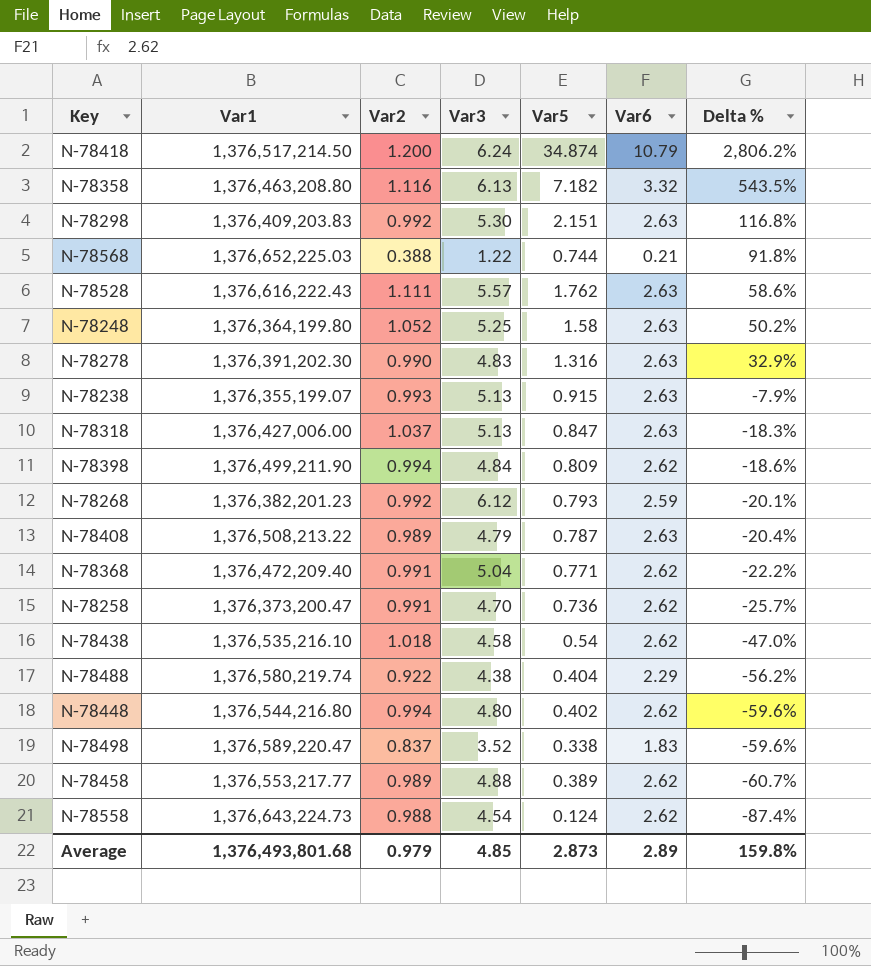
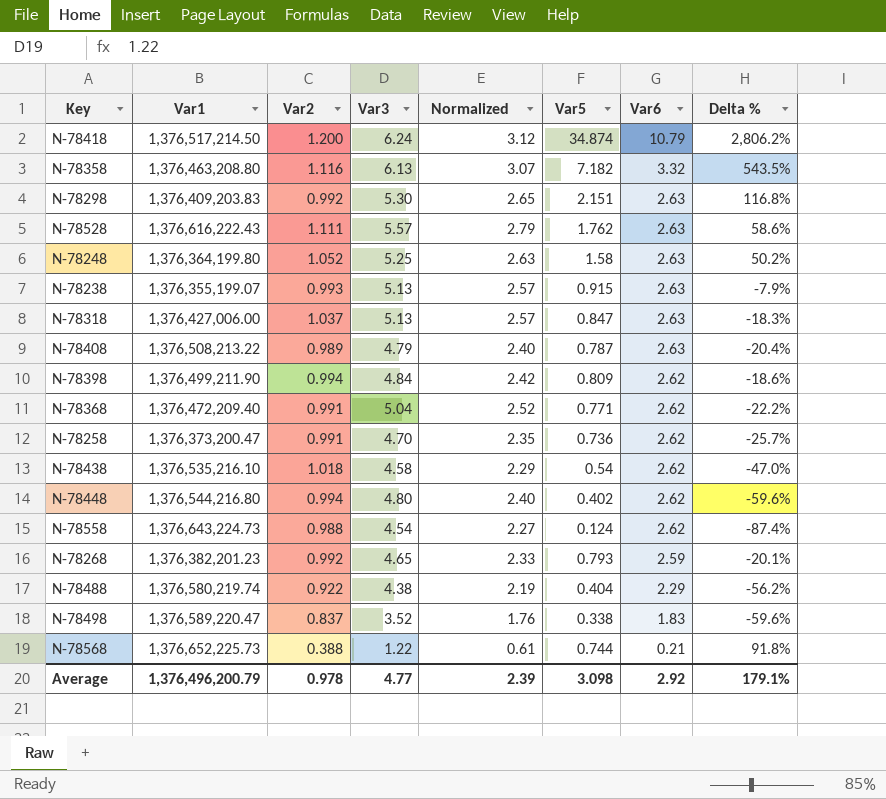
row order: Delta % descending -> Var6 descending
column Normalized | formula: none -> [Var3] * 0.5
row N-78278: 1,376,391,202.30 | 0.990 | 4.83 | 1.316 | 2.63 | 32.9% -> none
row N-78458: 1,376,553,217.77 | 0.989 | 4.88 | 0.389 | 2.62 | -60.7% -> none
N-78268 | Var3: 6.12 -> 4.65
N-78568 | Var1: 1,376,652,225.03 -> 1,376,652,225.73
Average | Var1: 1,376,493,801.68 -> 1,376,496,200.79
Average | Var2: 0.979 -> 0.978
Average | Var3: 4.85 -> 4.77
Average | Var5: 2.873 -> 3.098
Average | Var6: 2.89 -> 2.92
Average | Delta %: 159.8% -> 179.1%

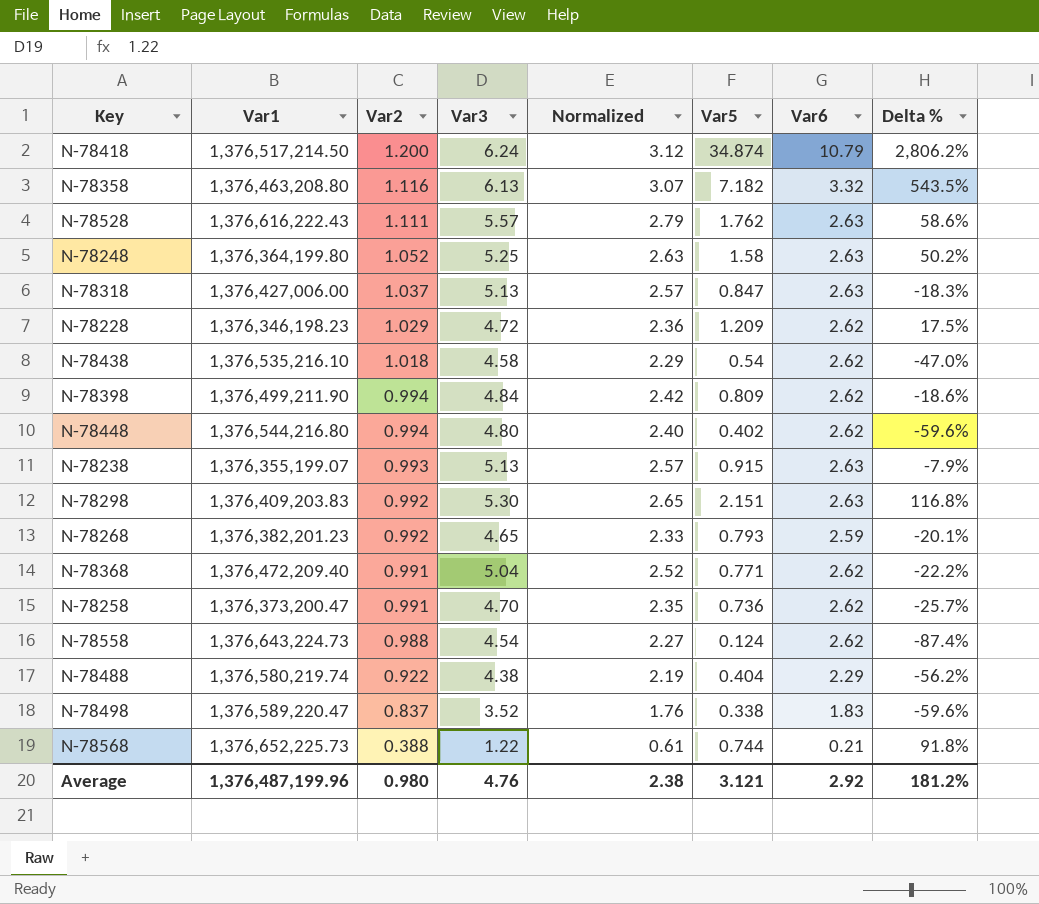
row order: Var6 descending -> Var2 descending
row N-78408: 1,376,508,213.22 | 0.989 | 4.79 | 2.40 | 0.787 | 2.63 | -20.4% -> none
row N-78228: none -> 1,376,346,198.23 | 1.029 | 4.72 | 2.36 | 1.209 | 2.62 | 17.5%
Average | Var1: 1,376,496,200.79 -> 1,376,487,199.96
Average | Var2: 0.978 -> 0.980
Average | Var3: 4.77 -> 4.76
Average | Normalized: 2.39 -> 2.38
Average | Var5: 3.098 -> 3.121
Average | Delta %: 179.1% -> 181.2%

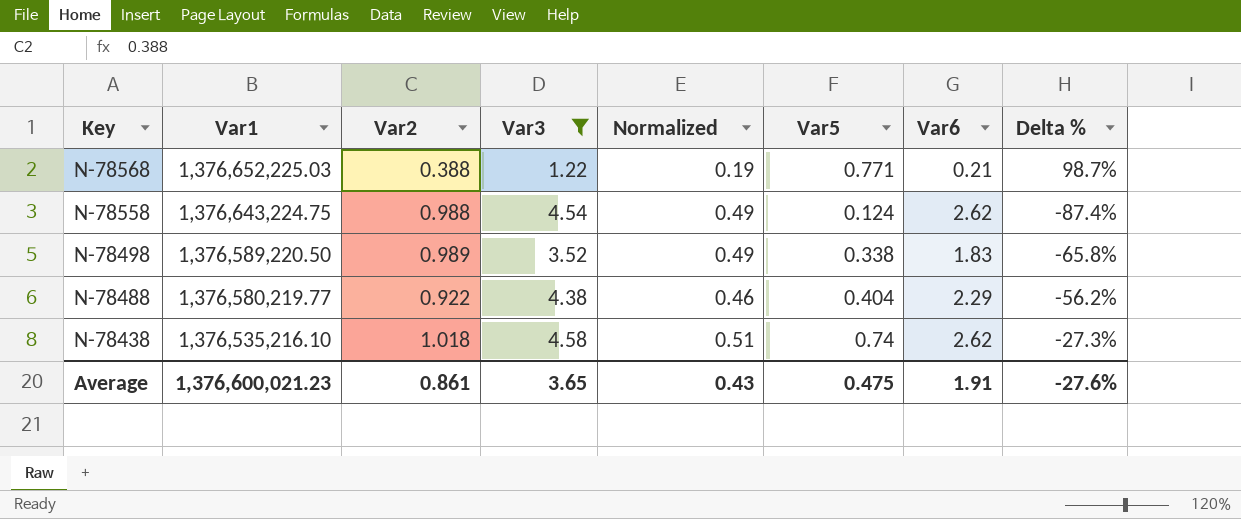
filter: none -> Var3 <= 4.58
row order: Var2 descending -> Key descending
column Normalized | formula: [Var3] * 0.5 -> [Var2] * 0.5
N-78568 | Var1: 1,376,652,225.73 -> 1,376,652,225.03
N-78568 | Var5: 0.744 -> 0.771
N-78568 | Delta %: 91.8% -> 98.7%
N-78558 | Var1: 1,376,643,224.73 -> 1,376,643,224.75
N-78498 | Var1: 1,376,589,220.47 -> 1,376,589,220.50
N-78498 | Var2: 0.837 -> 0.989
N-78498 | Delta %: -59.6% -> -65.8%
N-78488 | Var1: 1,376,580,219.74 -> 1,376,580,219.77
N-78438 | Var5: 0.54 -> 0.74
N-78438 | Delta %: -47.0% -> -27.3%
Average | Var1: 1,376,487,199.96 -> 1,376,600,021.23
Average | Var2: 0.980 -> 0.861
Average | Var3: 4.76 -> 3.65
Average | Normalized: 2.38 -> 0.43
Average | Var5: 3.121 -> 0.475
Average | Var6: 2.92 -> 1.91
Average | Delta %: 181.2% -> -27.6%

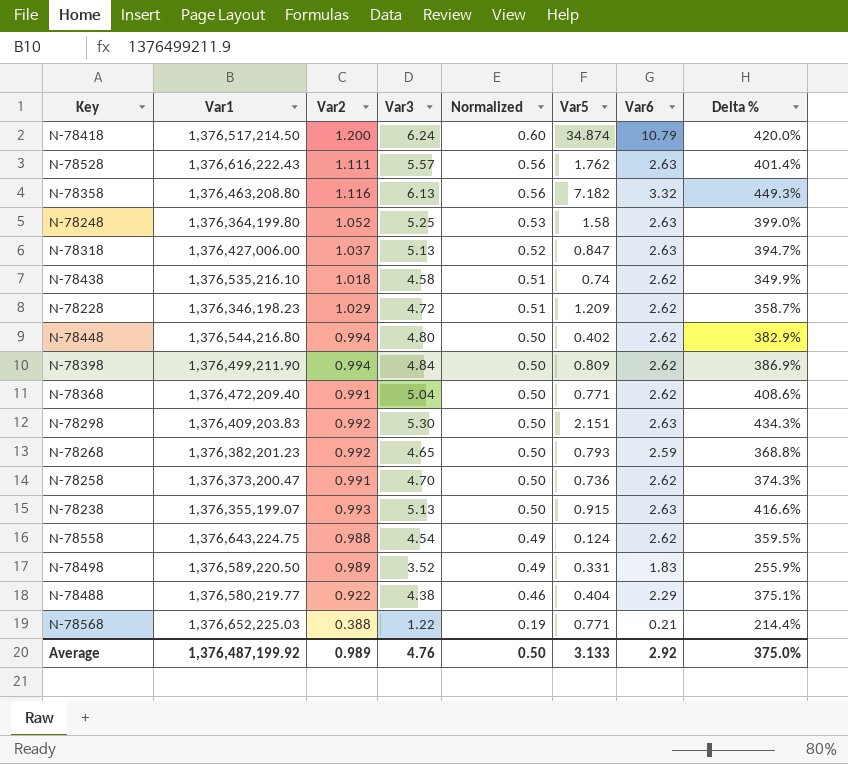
filter: Var3 <= 4.58 -> none
row order: Key descending -> Normalized descending
column Delta % | formula: ([Var5] - [Var2]) / [Var2] -> ([Var3] - [Var2]) / [Var2]
N-78498 | Var5: 0.338 -> 0.331
Average | Var1: 1,376,600,021.23 -> 1,376,487,199.92
Average | Var2: 0.861 -> 0.989
Average | Var3: 3.65 -> 4.76
Average | Normalized: 0.43 -> 0.50
Average | Var5: 0.475 -> 3.133
Average | Var6: 1.91 -> 2.92
Average | Delta %: -27.6% -> 375.0%

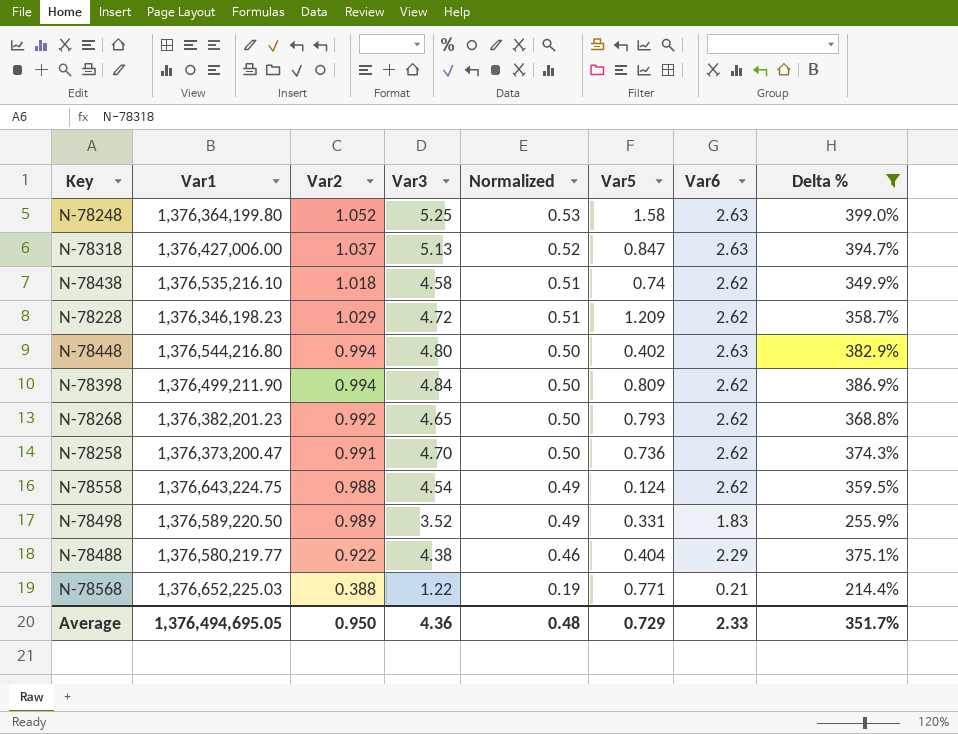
filter: none -> Delta % <= 399.0%
N-78448 | Var6: 2.62 -> 2.63
N-78268 | Var6: 2.59 -> 2.62
Average | Var1: 1,376,487,199.92 -> 1,376,494,695.05
Average | Var2: 0.989 -> 0.950
Average | Var3: 4.76 -> 4.36
Average | Normalized: 0.50 -> 0.48
Average | Var5: 3.133 -> 0.729
Average | Var6: 2.92 -> 2.33
Average | Delta %: 375.0% -> 351.7%

